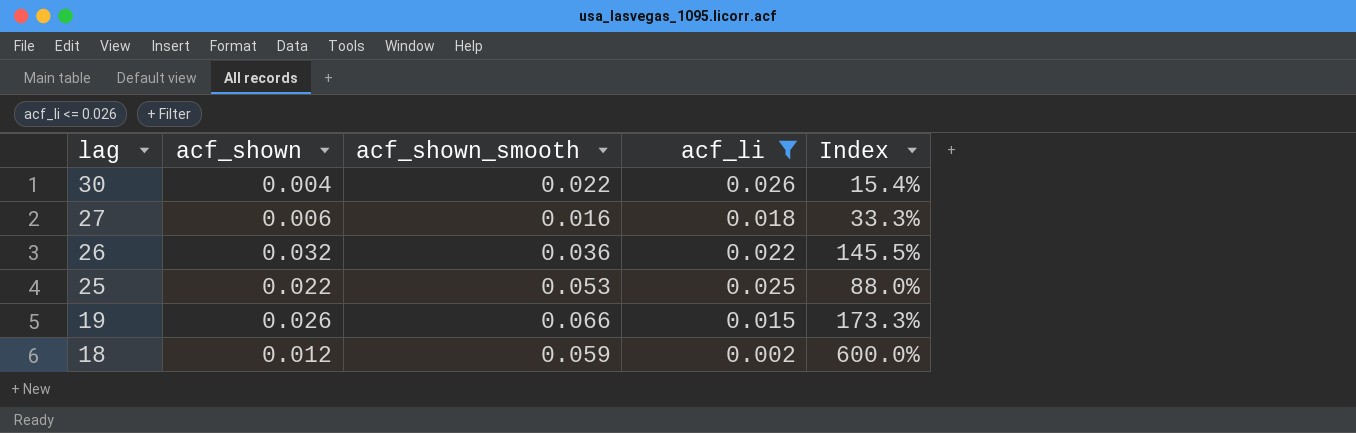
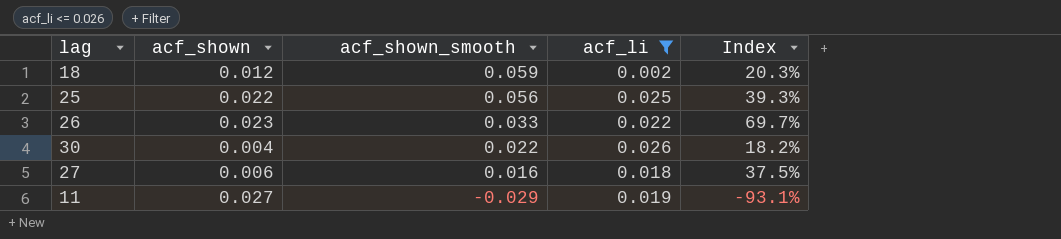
row order: lag descending -> acf_shown_smooth descending
column Index | formula: [acf_shown] / [acf_li] -> [acf_shown] / [acf_shown_smooth]
row 19: 0.026 | 0.066 | 0.015 | 173.3% -> none
25 | acf_shown_smooth: 0.053 -> 0.056
26 | acf_shown: 0.032 -> 0.023
26 | acf_shown_smooth: 0.036 -> 0.033
row 11: none -> 0.027 | -0.029 | 0.019 | -93.1%

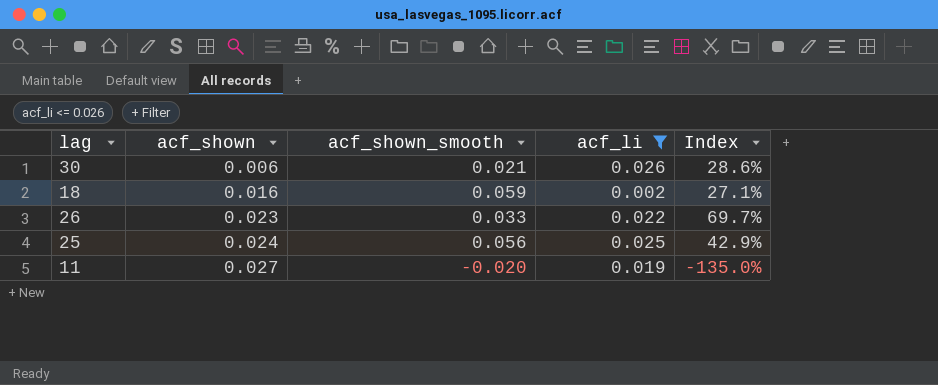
row order: acf_shown_smooth descending -> acf_shown ascending
row 27: 0.006 | 0.016 | 0.018 | 37.5% -> none
30 | acf_shown: 0.004 -> 0.006
30 | acf_shown_smooth: 0.022 -> 0.021
30 | Index: 18.2% -> 28.6%
18 | acf_shown: 0.012 -> 0.016
18 | Index: 20.3% -> 27.1%
25 | acf_shown: 0.022 -> 0.024
25 | Index: 39.3% -> 42.9%
11 | acf_shown_smooth: -0.029 -> -0.020
11 | Index: -93.1% -> -135.0%

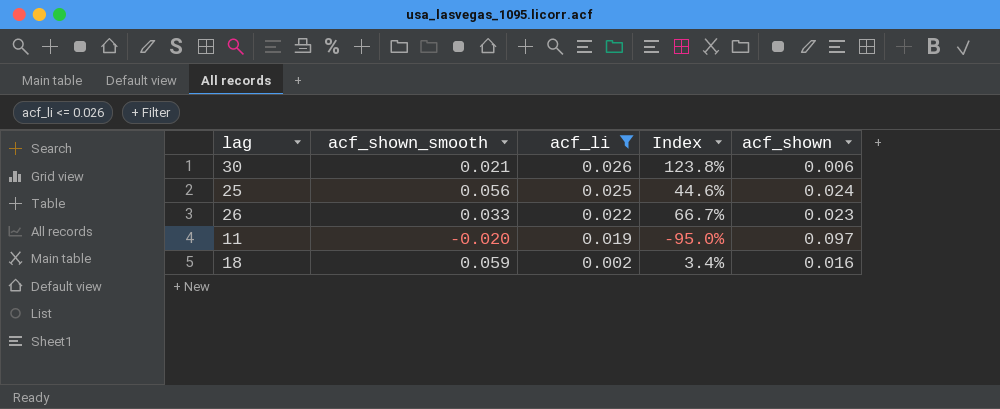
row order: acf_shown ascending -> acf_li descending
column Index | formula: [acf_shown] / [acf_shown_smooth] -> [acf_li] / [acf_shown_smooth]
column acf_shown | position: 2 -> 5
11 | acf_shown: 0.027 -> 0.097

